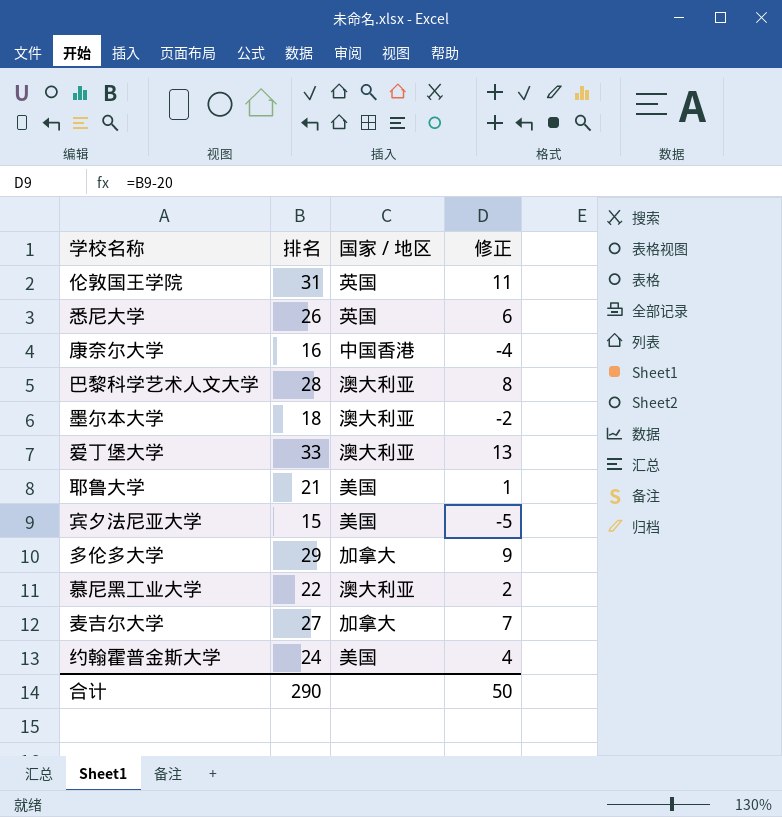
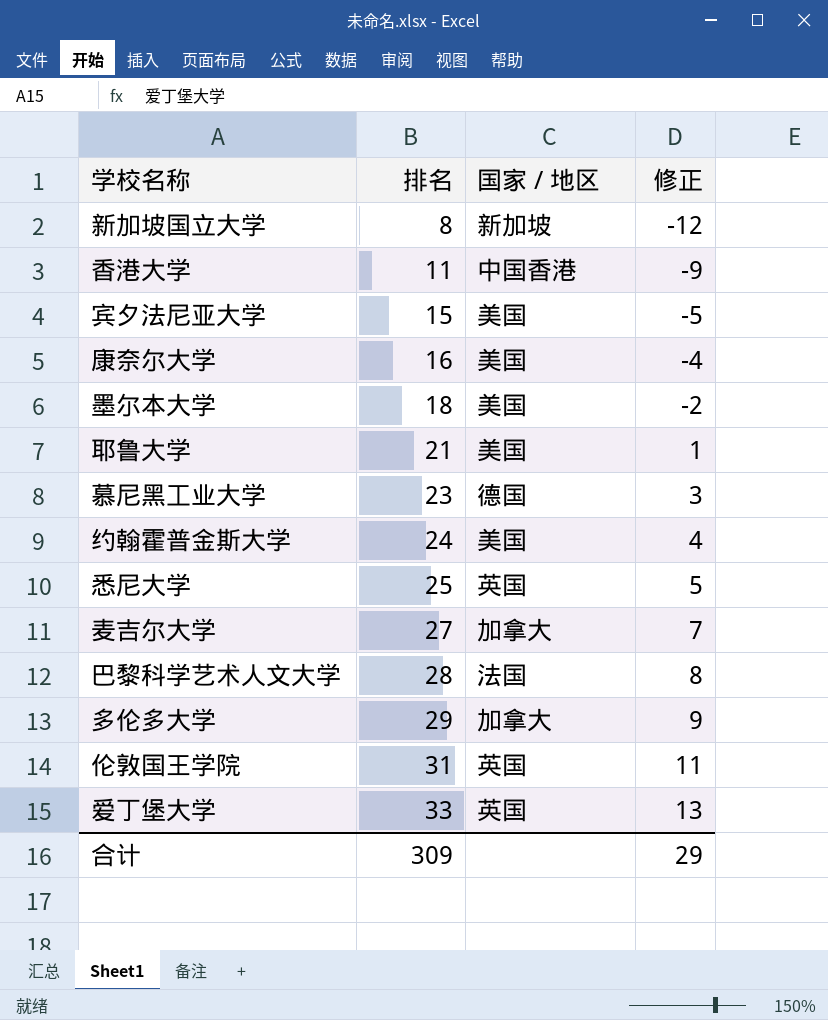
row order: none -> 排名 ascending
row 新加坡国立大学: none -> 8 | 新加坡 | -12
row 香港大学: none -> 11 | 中国香港 | -9
康奈尔大学 | 国家 / 地区: 中国香港 -> 美国
墨尔本大学 | 国家 / 地区: 澳大利亚 -> 美国
慕尼黑工业大学 | 排名: 22 -> 23
慕尼黑工业大学 | 国家 / 地区: 澳大利亚 -> 德国
慕尼黑工业大学 | 修正: 2 -> 3
悉尼大学 | 排名: 26 -> 25
悉尼大学 | 修正: 6 -> 5
巴黎科学艺术人文大学 | 国家 / 地区: 澳大利亚 -> 法国
爱丁堡大学 | 国家 / 地区: 澳大利亚 -> 英国
合计 | 排名: 290 -> 309
合计 | 修正: 50 -> 29

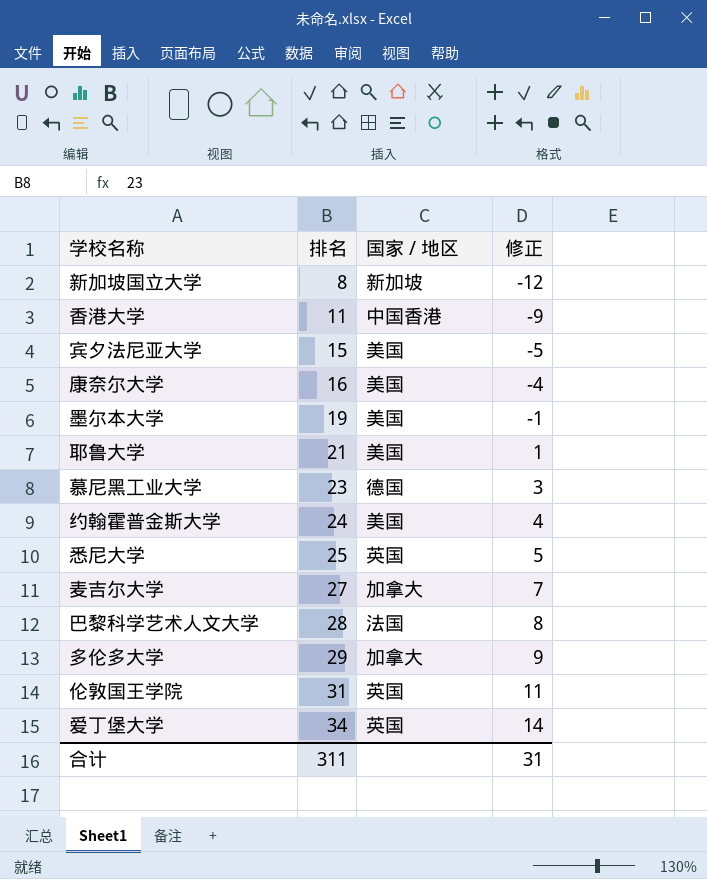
墨尔本大学 | 排名: 18 -> 19
墨尔本大学 | 修正: -2 -> -1
爱丁堡大学 | 排名: 33 -> 34
爱丁堡大学 | 修正: 13 -> 14
合计 | 排名: 309 -> 311
合计 | 修正: 29 -> 31

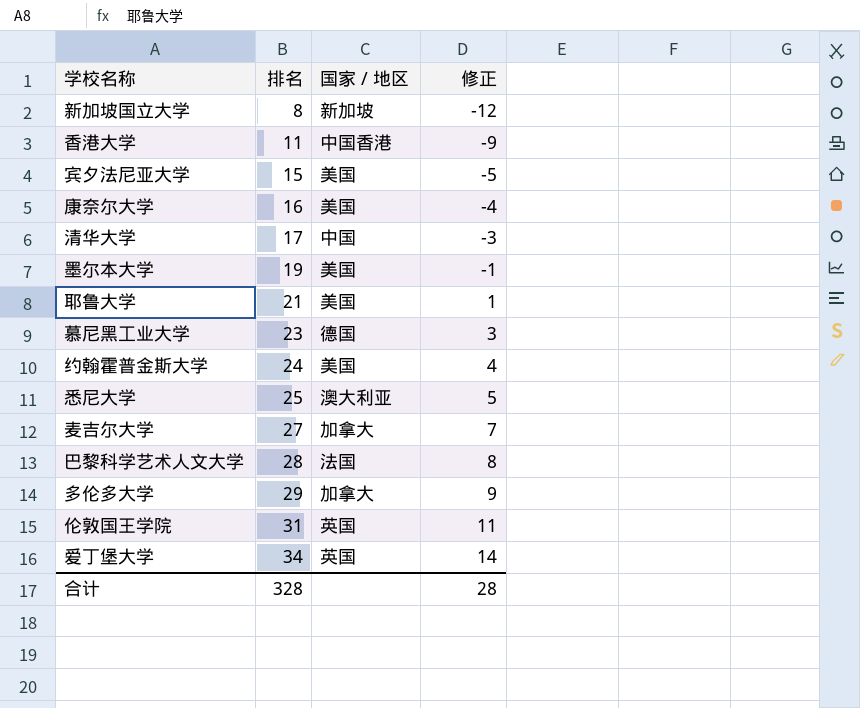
row 清华大学: none -> 17 | 中国 | -3
悉尼大学 | 国家 / 地区: 英国 -> 澳大利亚
合计 | 排名: 311 -> 328
合计 | 修正: 31 -> 28

